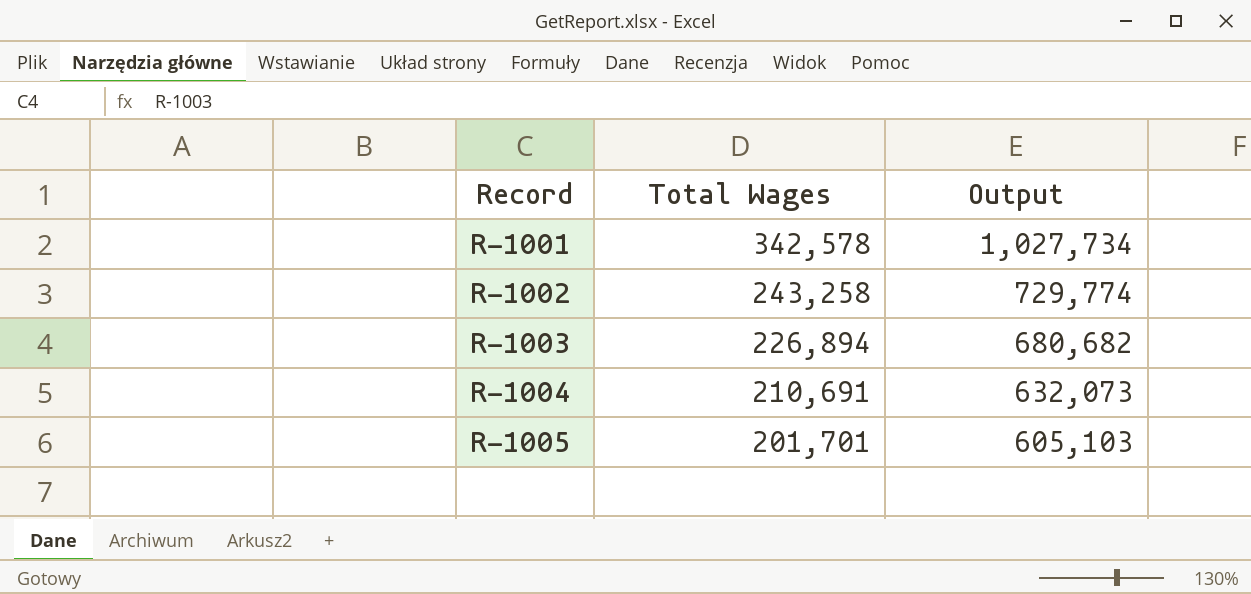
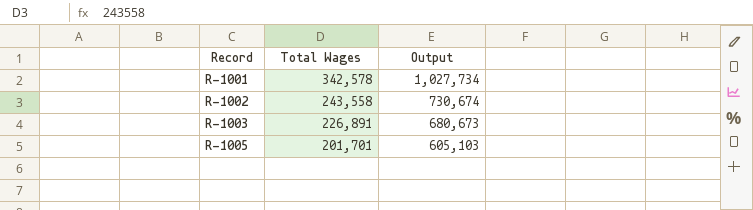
row R-1004: 210,691 | 632,073 -> none
R-1002 | Total Wages: 243,258 -> 243,558
R-1002 | Output: 729,774 -> 730,674
R-1003 | Total Wages: 226,894 -> 226,891
R-1003 | Output: 680,682 -> 680,673

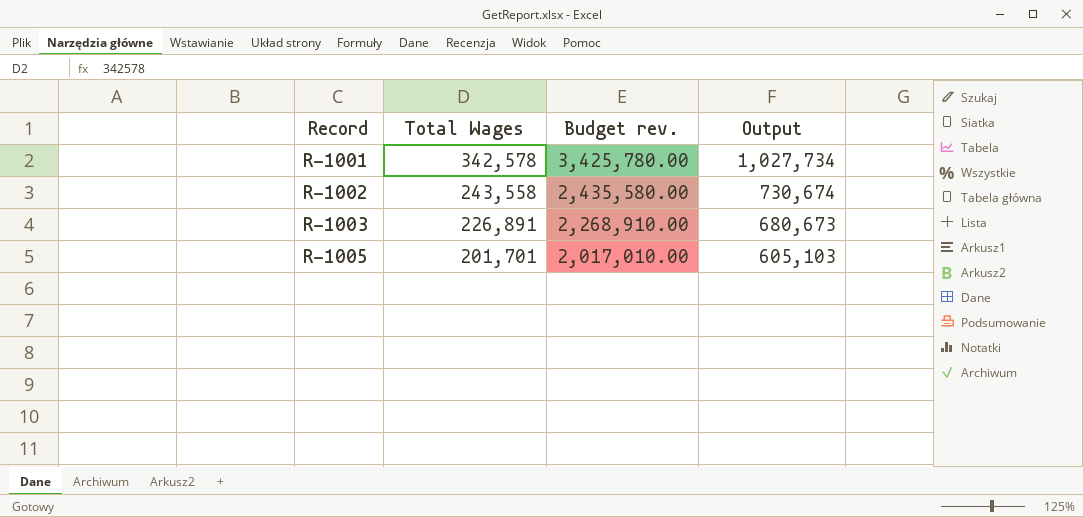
column Budget rev. | formula: none -> [Total Wages] * 10

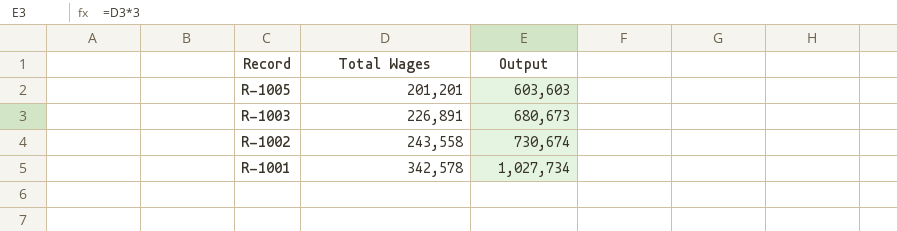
row order: Record ascending -> Record descending
column Budget rev. | formula: [Total Wages] * 10 -> none
R-1005 | Total Wages: 201,701 -> 201,201
R-1005 | Output: 605,103 -> 603,603

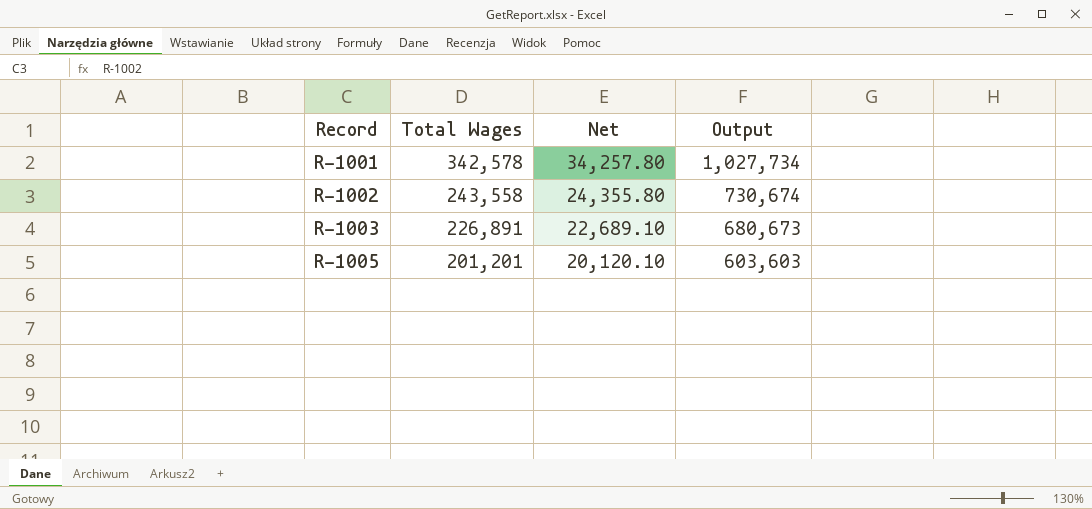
row order: Record descending -> Record ascending
column Net | formula: none -> [Total Wages] * 0.1

